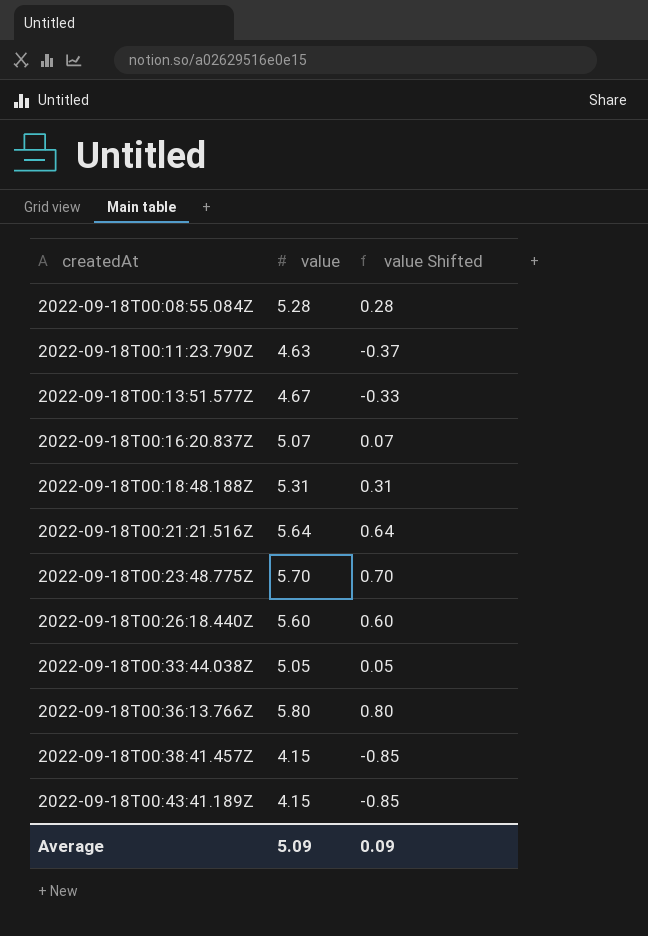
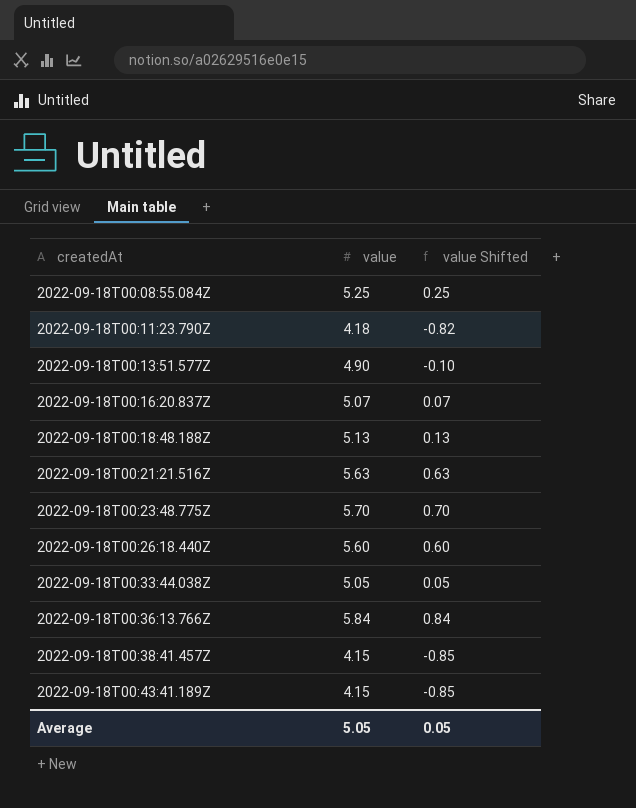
2022-09-18T00:08:55.084Z | value: 5.28 -> 5.25
2022-09-18T00:08:55.084Z | value Shifted: 0.28 -> 0.25
2022-09-18T00:11:23.790Z | value: 4.63 -> 4.18
2022-09-18T00:11:23.790Z | value Shifted: -0.37 -> -0.82
2022-09-18T00:13:51.577Z | value: 4.67 -> 4.90
2022-09-18T00:13:51.577Z | value Shifted: -0.33 -> -0.10
2022-09-18T00:18:48.188Z | value: 5.31 -> 5.13
2022-09-18T00:18:48.188Z | value Shifted: 0.31 -> 0.13
2022-09-18T00:21:21.516Z | value: 5.64 -> 5.63
2022-09-18T00:21:21.516Z | value Shifted: 0.64 -> 0.63
2022-09-18T00:36:13.766Z | value: 5.80 -> 5.84
2022-09-18T00:36:13.766Z | value Shifted: 0.80 -> 0.84
Average | value: 5.09 -> 5.05
Average | value Shifted: 0.09 -> 0.05

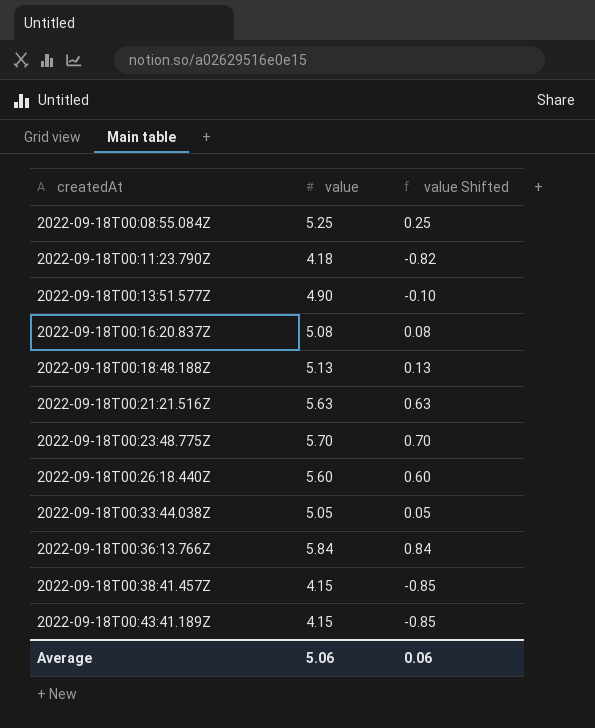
2022-09-18T00:16:20.837Z | value: 5.07 -> 5.08
2022-09-18T00:16:20.837Z | value Shifted: 0.07 -> 0.08
Average | value: 5.05 -> 5.06
Average | value Shifted: 0.05 -> 0.06

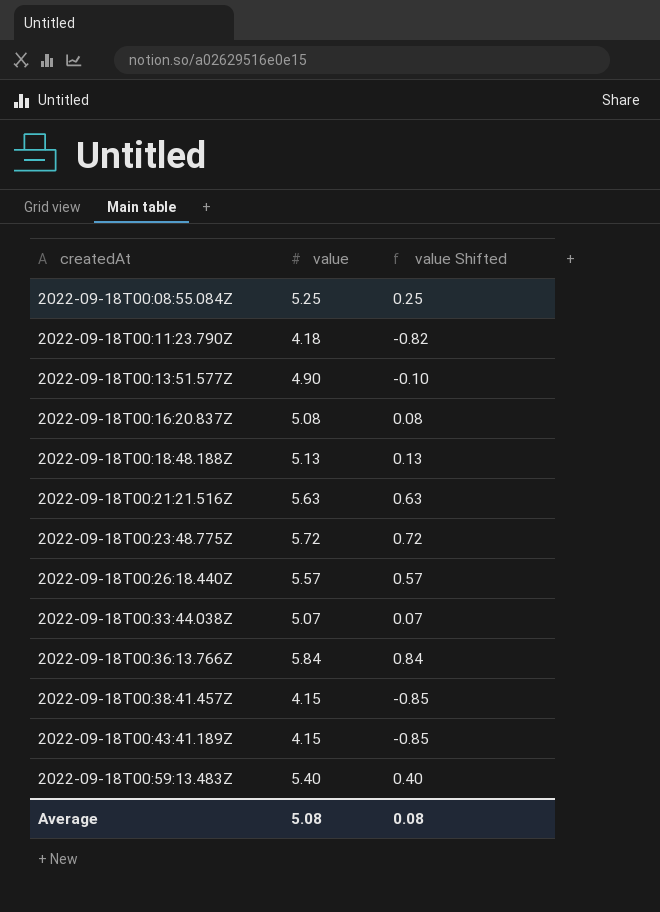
2022-09-18T00:23:48.775Z | value: 5.70 -> 5.72
2022-09-18T00:23:48.775Z | value Shifted: 0.70 -> 0.72
2022-09-18T00:26:18.440Z | value: 5.60 -> 5.57
2022-09-18T00:26:18.440Z | value Shifted: 0.60 -> 0.57
2022-09-18T00:33:44.038Z | value: 5.05 -> 5.07
2022-09-18T00:33:44.038Z | value Shifted: 0.05 -> 0.07
row 2022-09-18T00:59:13.483Z: none -> 5.40 | 0.40
Average | value: 5.06 -> 5.08
Average | value Shifted: 0.06 -> 0.08

